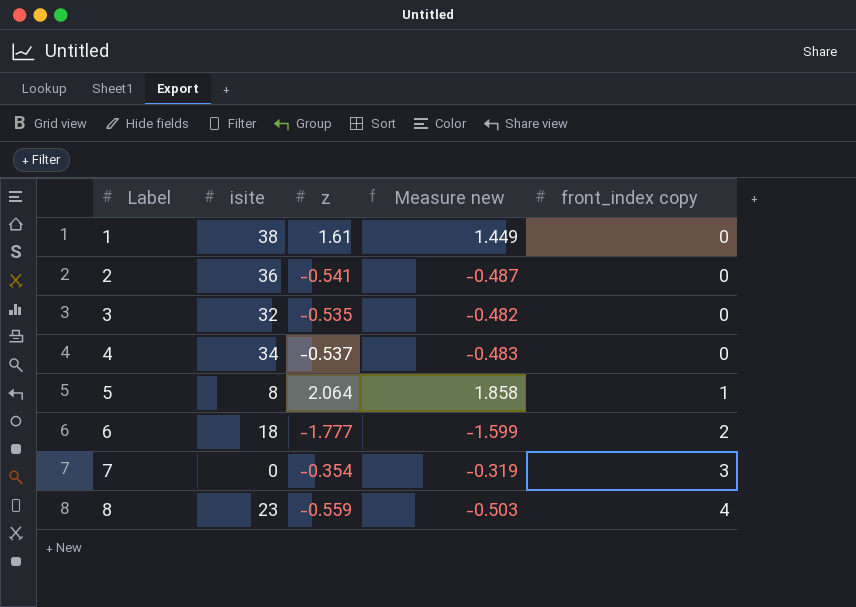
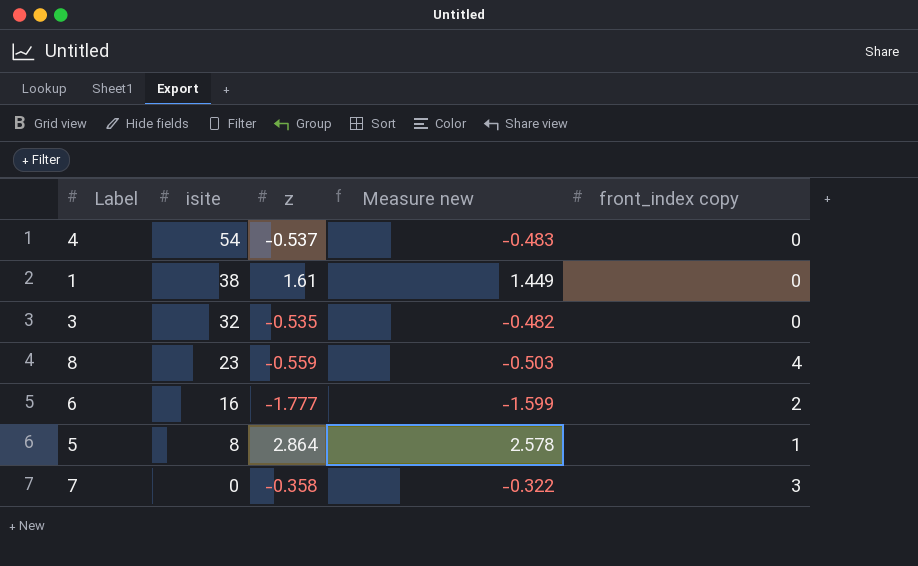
row order: Label ascending -> isite descending
row 2: 36 | -0.541 | -0.487 | 0 -> none
4 | isite: 34 -> 54
6 | isite: 18 -> 16
5 | z: 2.064 -> 2.864
5 | Measure new: 1.858 -> 2.578
7 | z: -0.354 -> -0.358
7 | Measure new: -0.319 -> -0.322

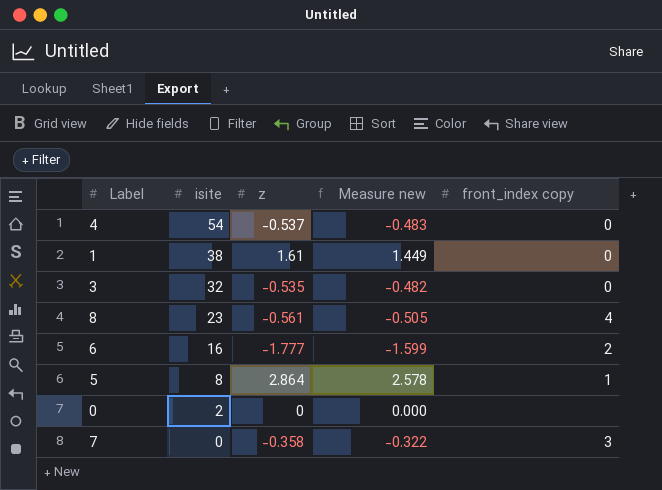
8 | z: -0.559 -> -0.561
8 | Measure new: -0.503 -> -0.505
row 0: none -> 2 | 0 | 0.000 | none

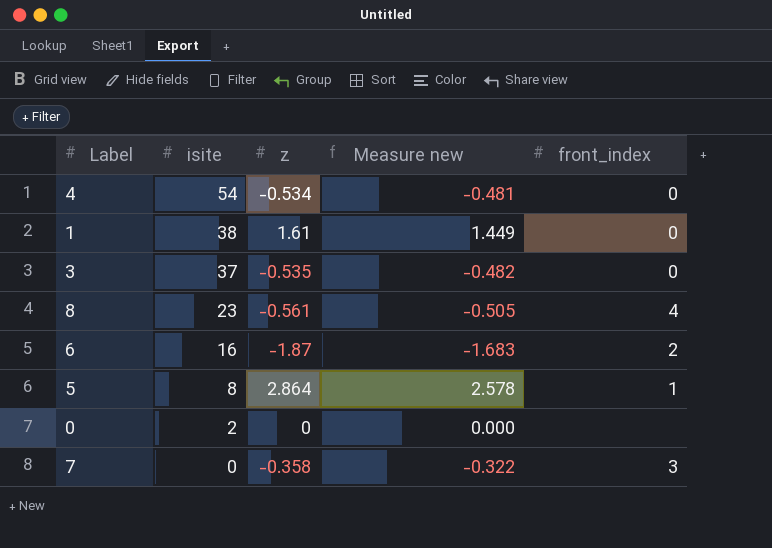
column name: front_index copy -> front_index
4 | z: -0.537 -> -0.534
4 | Measure new: -0.483 -> -0.481
3 | isite: 32 -> 37
6 | z: -1.777 -> -1.87
6 | Measure new: -1.599 -> -1.683

